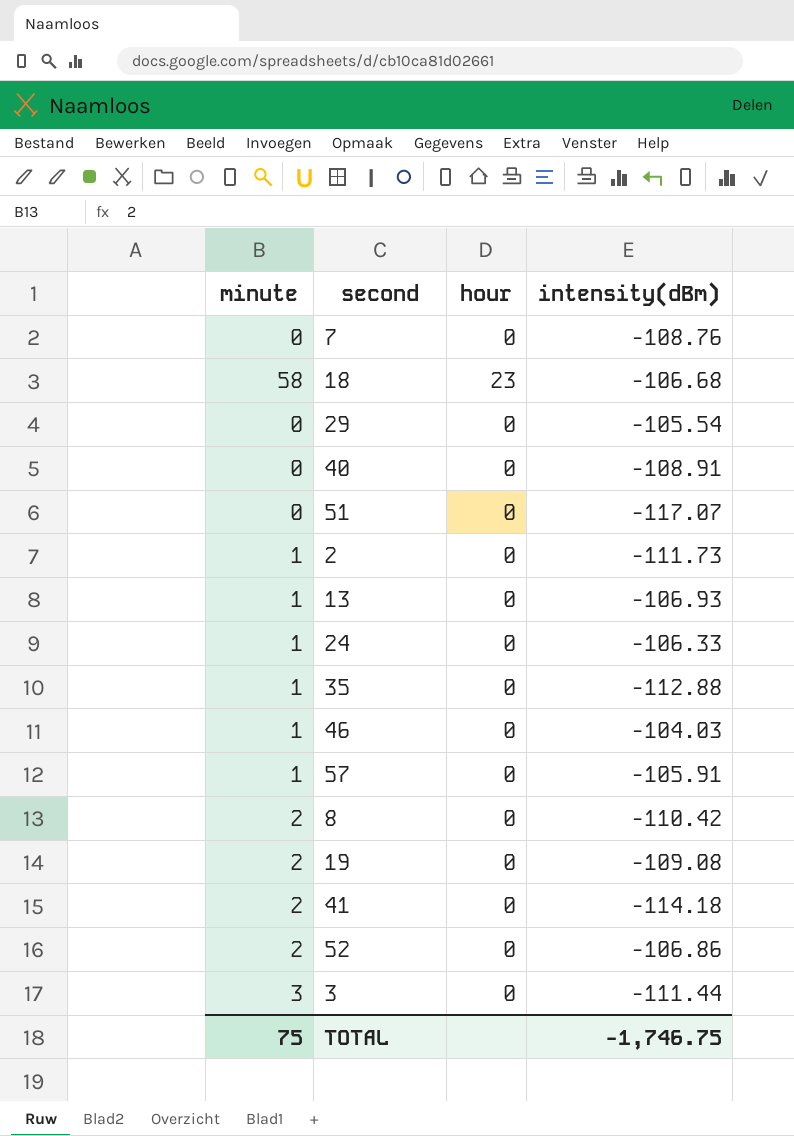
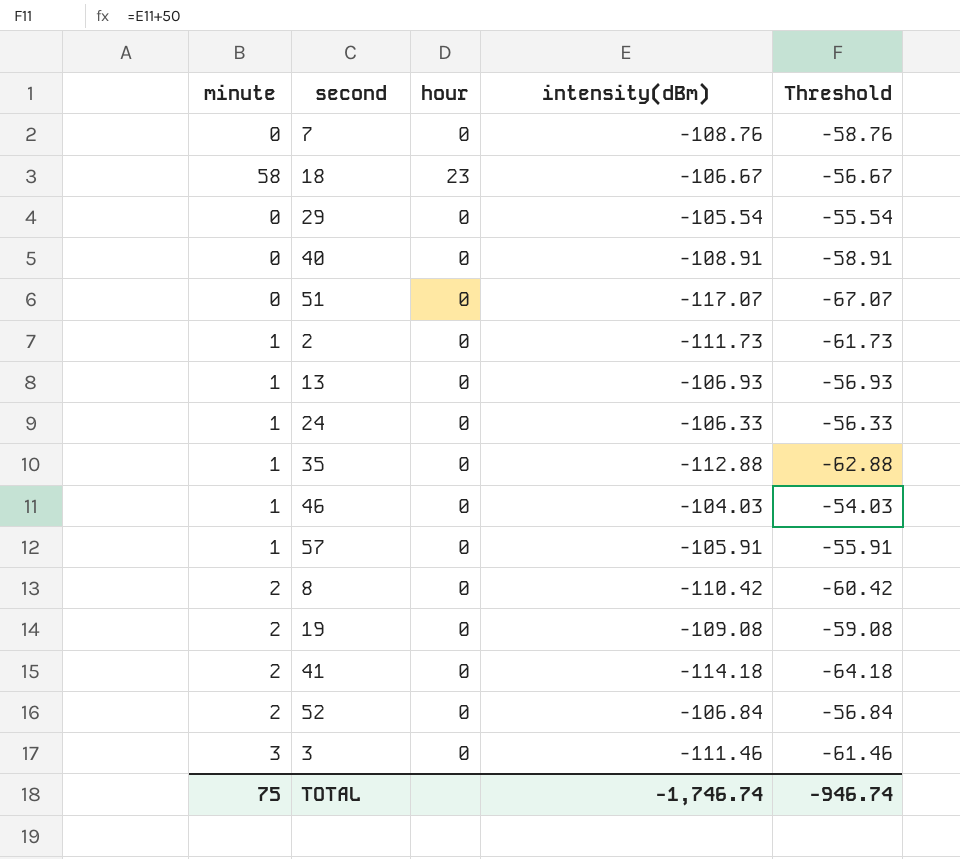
column Threshold | formula: none -> [intensity(dBm)] + 50
18 | intensity(dBm): -106.68 -> -106.67
52 | intensity(dBm): -106.86 -> -106.84
3 | intensity(dBm): -111.44 -> -111.46
TOTAL | intensity(dBm): -1,746.75 -> -1,746.74

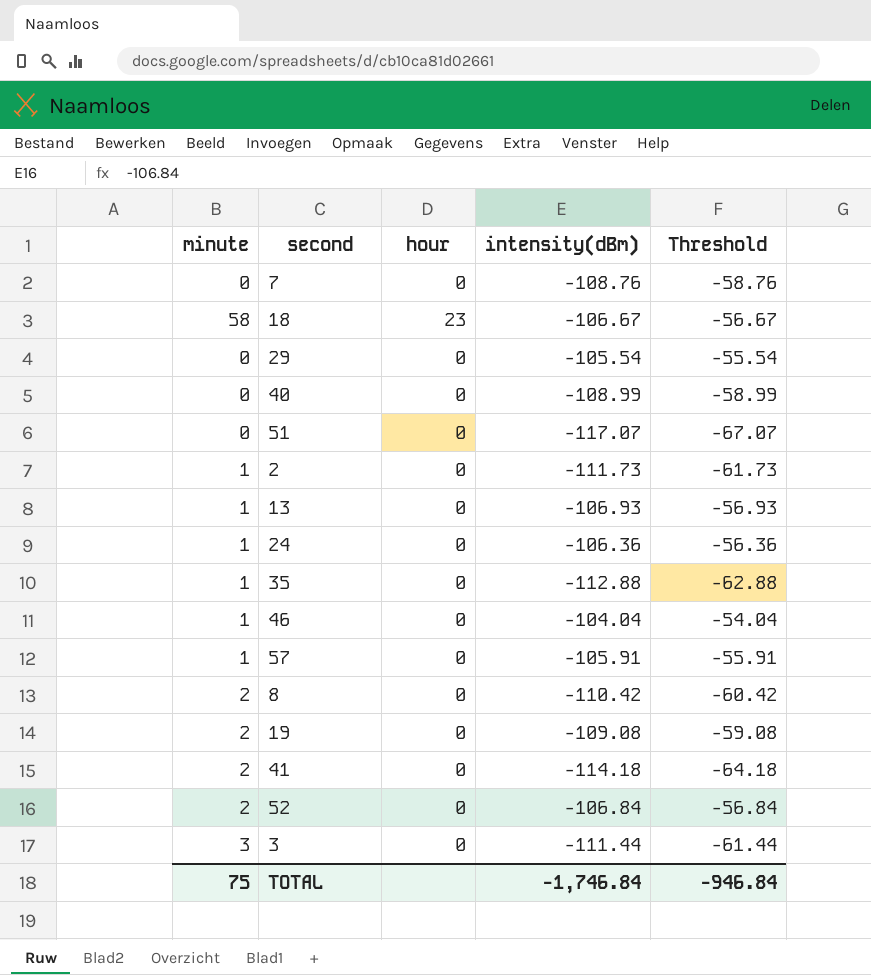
40 | intensity(dBm): -108.91 -> -108.99
40 | Threshold: -58.91 -> -58.99
24 | intensity(dBm): -106.33 -> -106.36
24 | Threshold: -56.33 -> -56.36
46 | intensity(dBm): -104.03 -> -104.04
46 | Threshold: -54.03 -> -54.04
3 | intensity(dBm): -111.46 -> -111.44
3 | Threshold: -61.46 -> -61.44
TOTAL | intensity(dBm): -1,746.74 -> -1,746.84
TOTAL | Threshold: -946.74 -> -946.84

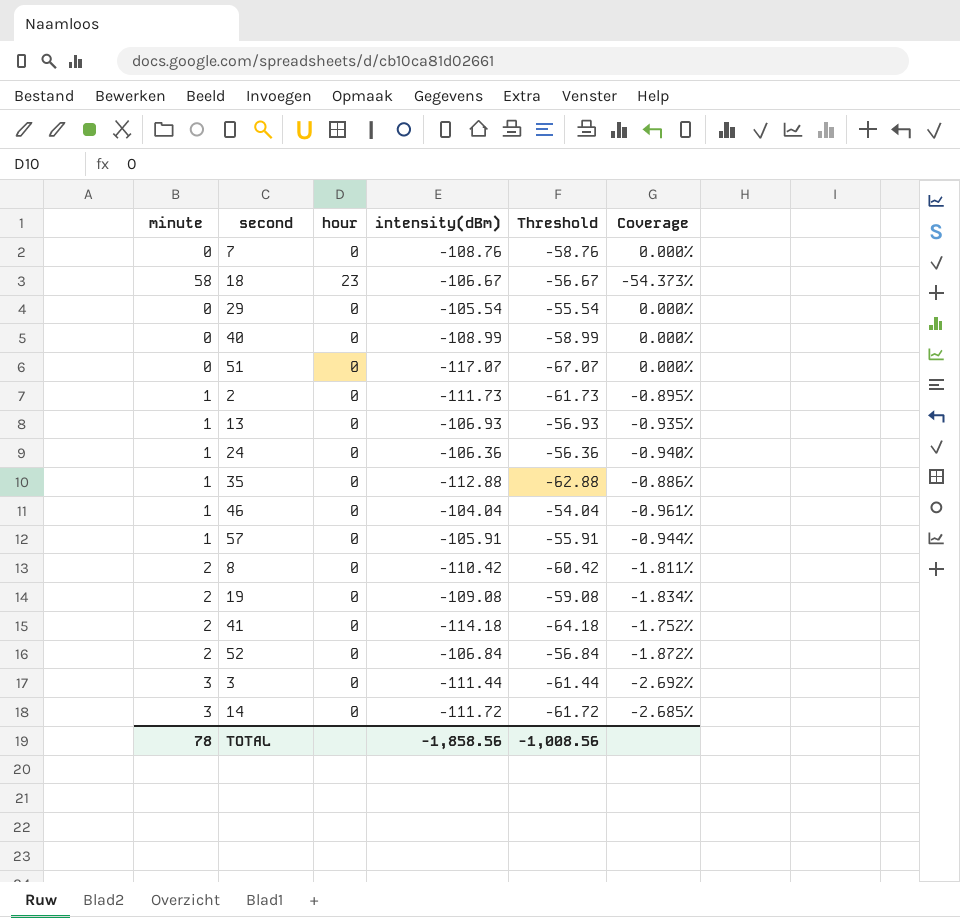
column Coverage | formula: none -> [minute] / [intensity(dBm)]
row 14: none -> 3 | 0 | -111.72 | -61.72 | -2.685%
TOTAL | minute: 75 -> 78
TOTAL | intensity(dBm): -1,746.84 -> -1,858.56
TOTAL | Threshold: -946.84 -> -1,008.56

